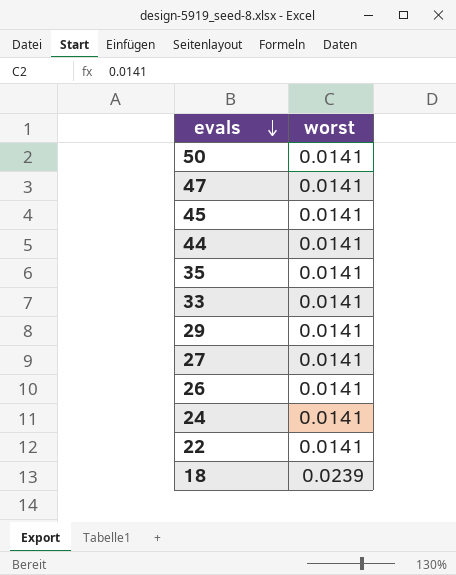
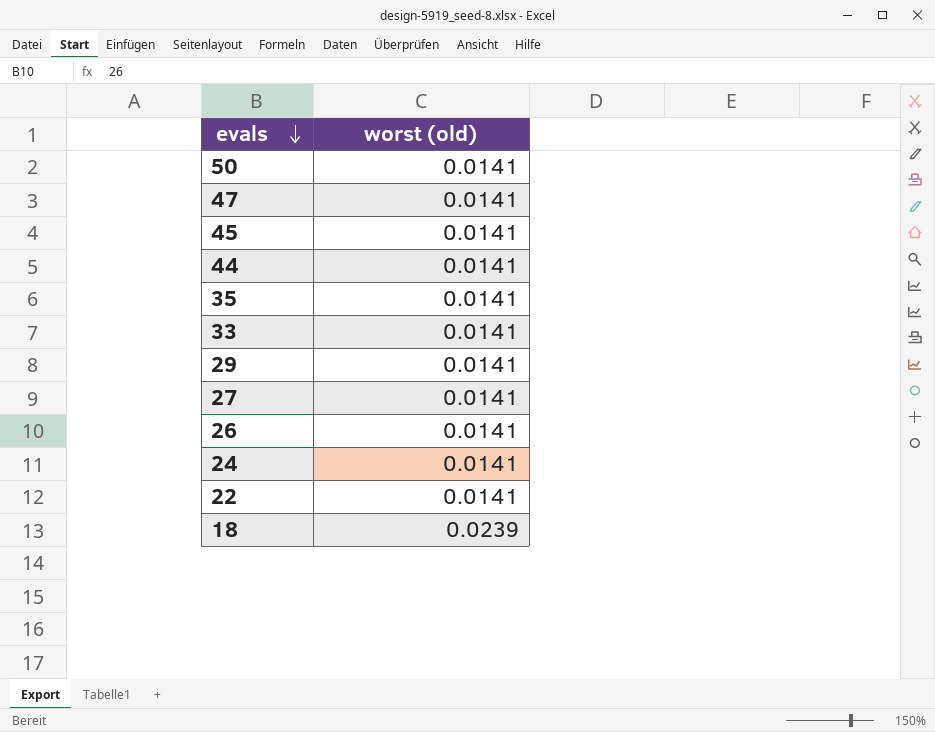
column name: worst -> worst (old)

